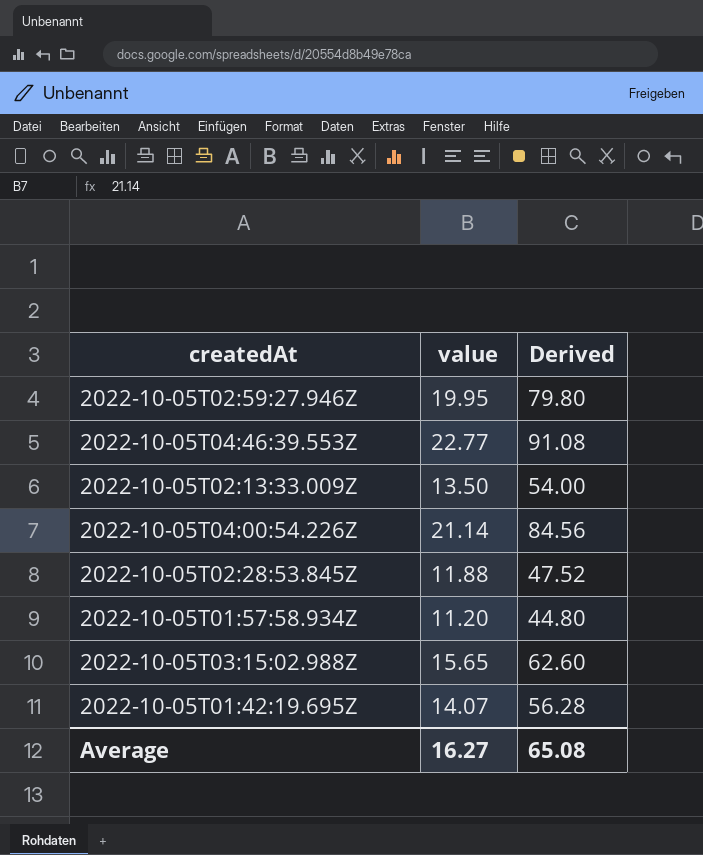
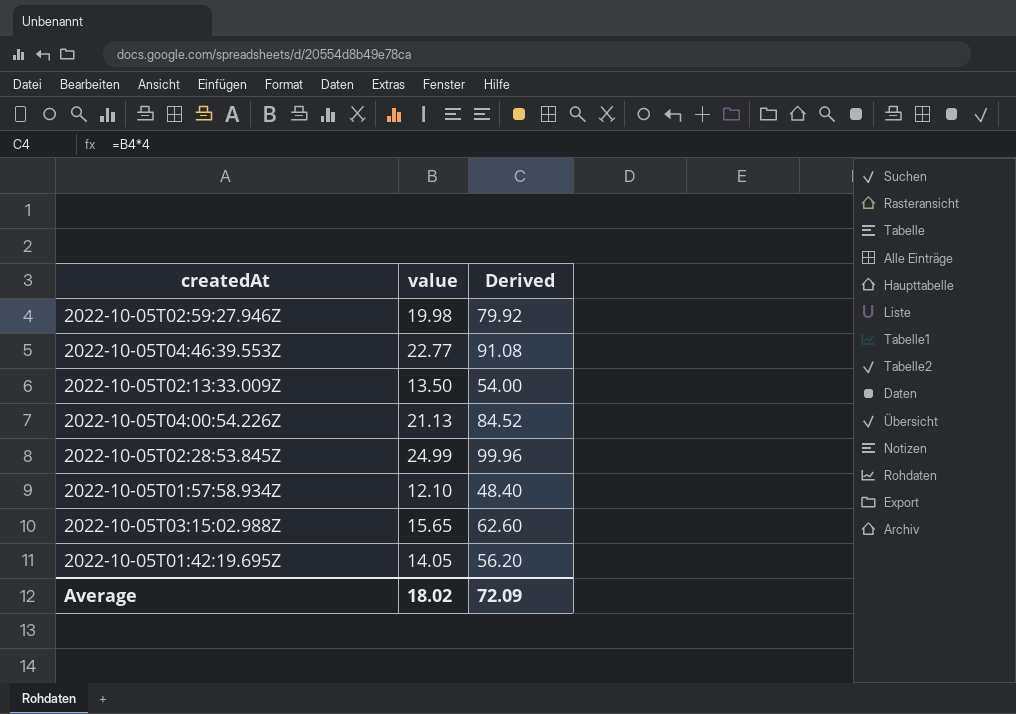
2022-10-05T02:59:27.946Z | value: 19.95 -> 19.98
2022-10-05T02:59:27.946Z | Derived: 79.80 -> 79.92
2022-10-05T04:00:54.226Z | value: 21.14 -> 21.13
2022-10-05T04:00:54.226Z | Derived: 84.56 -> 84.52
2022-10-05T02:28:53.845Z | value: 11.88 -> 24.99
2022-10-05T02:28:53.845Z | Derived: 47.52 -> 99.96
2022-10-05T01:57:58.934Z | value: 11.20 -> 12.10
2022-10-05T01:57:58.934Z | Derived: 44.80 -> 48.40
2022-10-05T01:42:19.695Z | value: 14.07 -> 14.05
2022-10-05T01:42:19.695Z | Derived: 56.28 -> 56.20
Average | value: 16.27 -> 18.02
Average | Derived: 65.08 -> 72.09

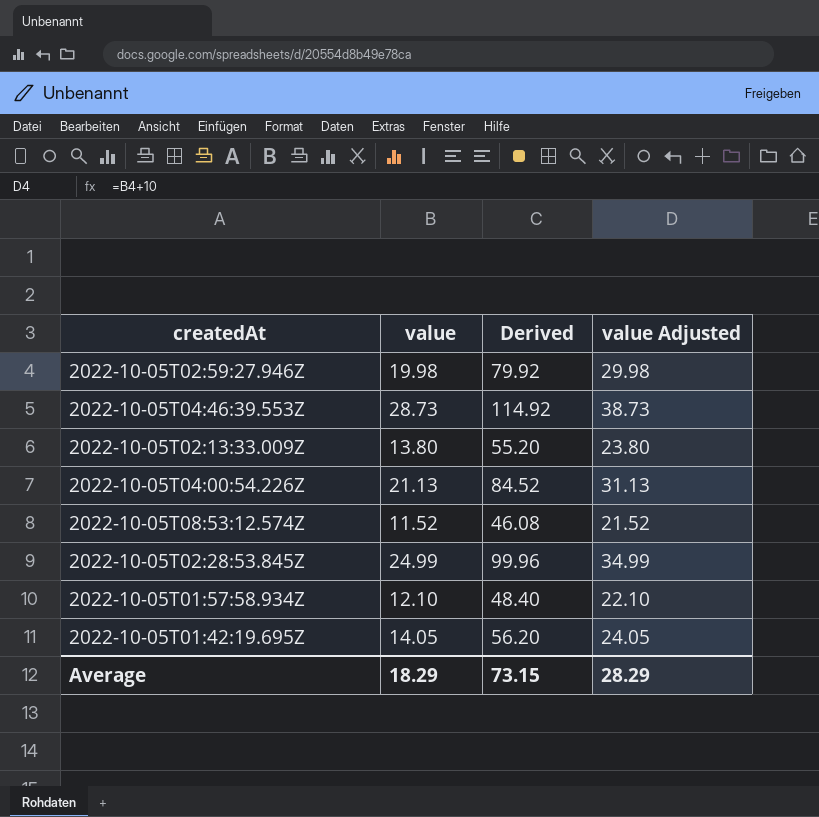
column value Adjusted | formula: none -> [value] + 10
row 2022-10-05T03:15:02.988Z: 15.65 | 62.60 -> none
2022-10-05T04:46:39.553Z | value: 22.77 -> 28.73
2022-10-05T04:46:39.553Z | Derived: 91.08 -> 114.92
2022-10-05T02:13:33.009Z | value: 13.50 -> 13.80
2022-10-05T02:13:33.009Z | Derived: 54.00 -> 55.20
row 2022-10-05T08:53:12.574Z: none -> 11.52 | 46.08 | 21.52
Average | value: 18.02 -> 18.29
Average | Derived: 72.09 -> 73.15

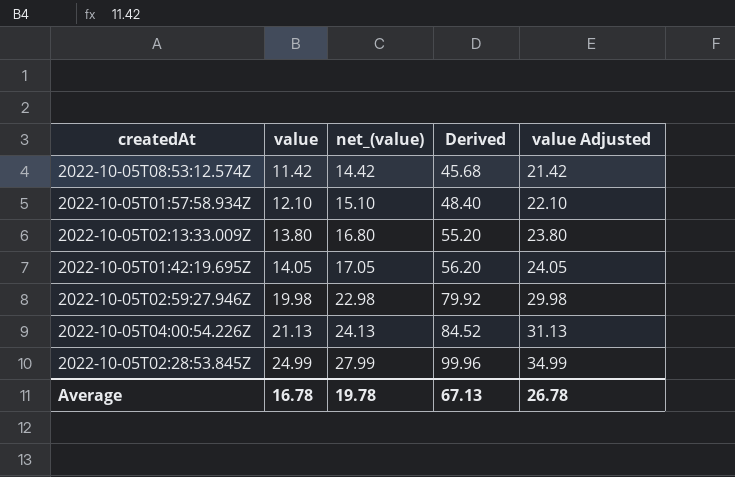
row order: none -> value ascending
column net_(value) | formula: none -> [value] + 3
row 2022-10-05T04:46:39.553Z: 28.73 | 114.92 | 38.73 -> none
2022-10-05T08:53:12.574Z | value: 11.52 -> 11.42
2022-10-05T08:53:12.574Z | Derived: 46.08 -> 45.68
2022-10-05T08:53:12.574Z | value Adjusted: 21.52 -> 21.42
Average | value: 18.29 -> 16.78
Average | Derived: 73.15 -> 67.13
Average | value Adjusted: 28.29 -> 26.78

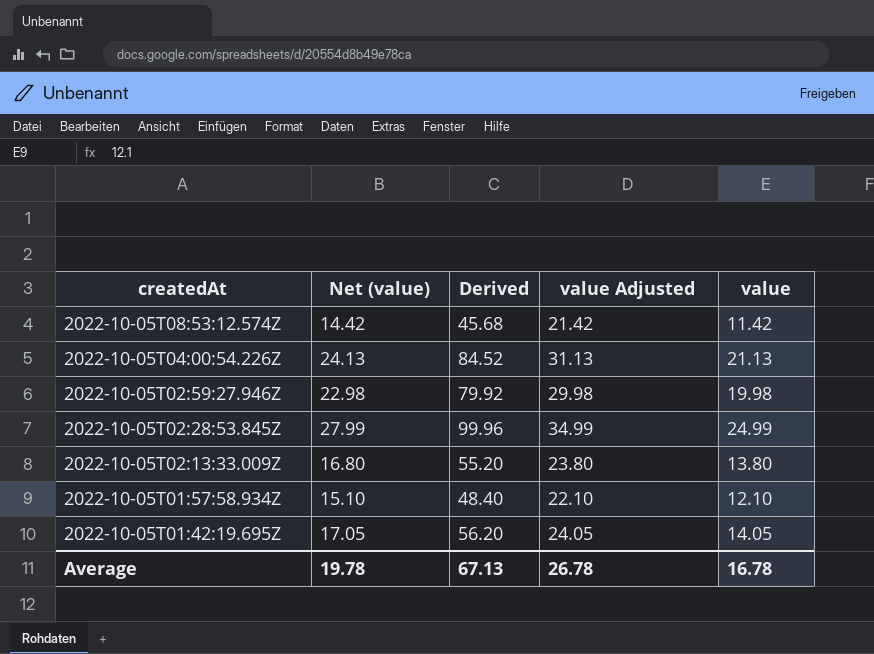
row order: value ascending -> createdAt descending
column name: net_(value) -> Net (value)
column value | position: 2 -> 5

